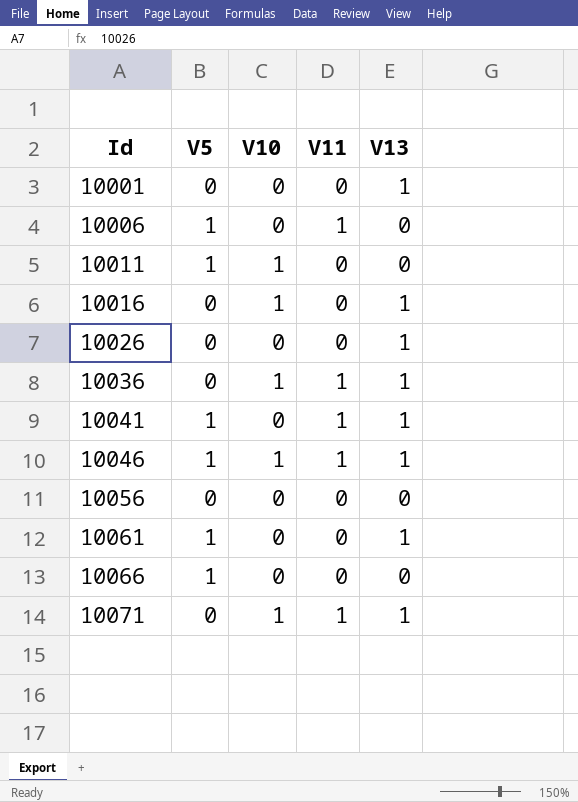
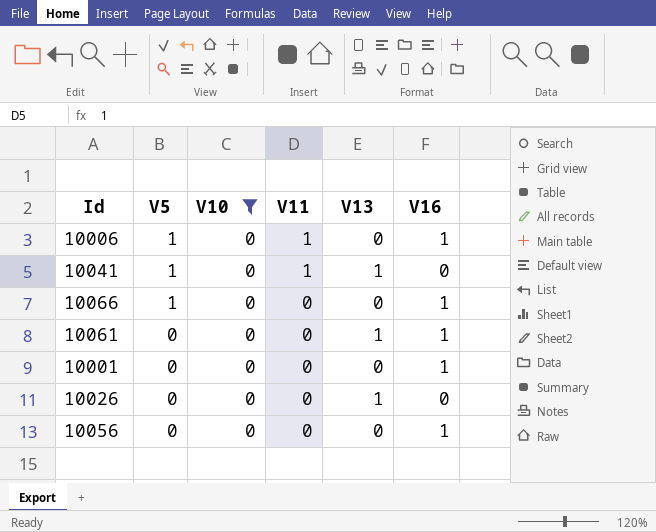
filter: none -> V10 = 0
row order: Id ascending -> V5 descending
column V16 | position: none -> 6
10061 | V5: 1 -> 0
10001 | V13: 1 -> 0

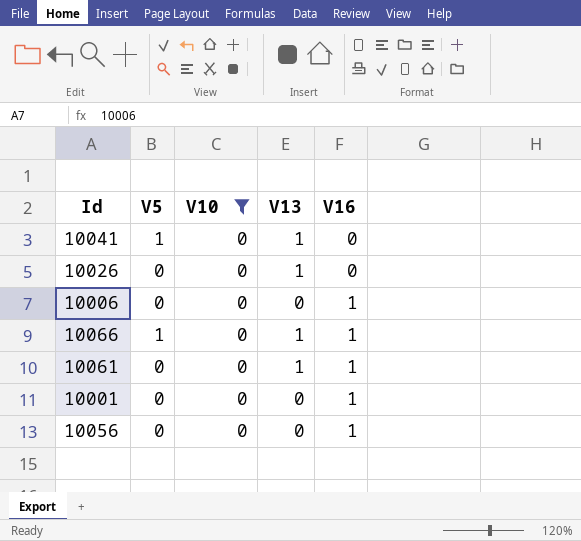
row order: V5 descending -> V16 ascending
column V11 | position: 4 -> none
10006 | V5: 1 -> 0
10066 | V13: 0 -> 1

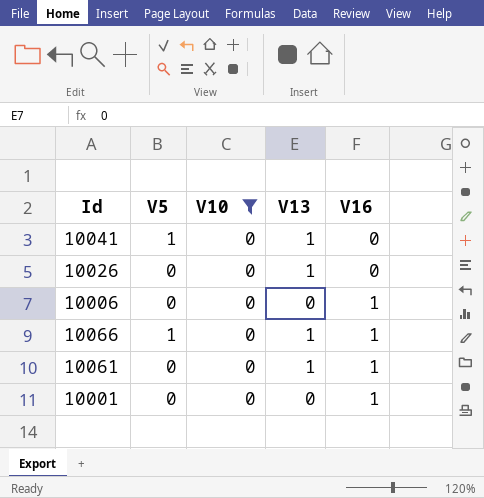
row 10056: 0 | 0 | 0 | 1 -> none

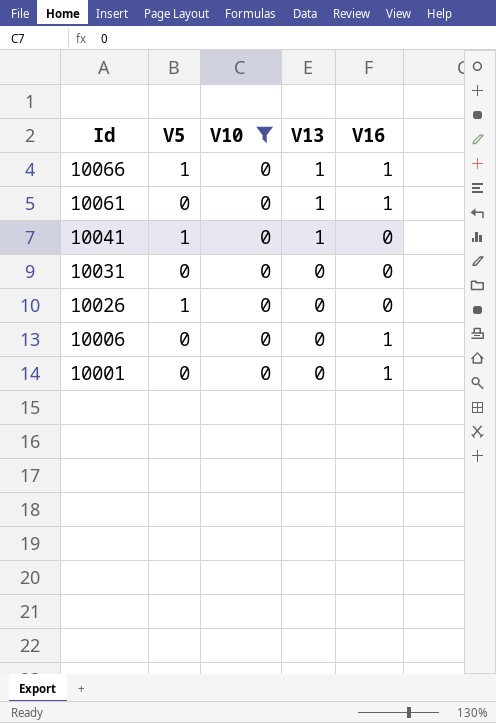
row order: V16 ascending -> Id descending
row 10031: none -> 0 | 0 | 0 | 0
10026 | V5: 0 -> 1
10026 | V13: 1 -> 0

